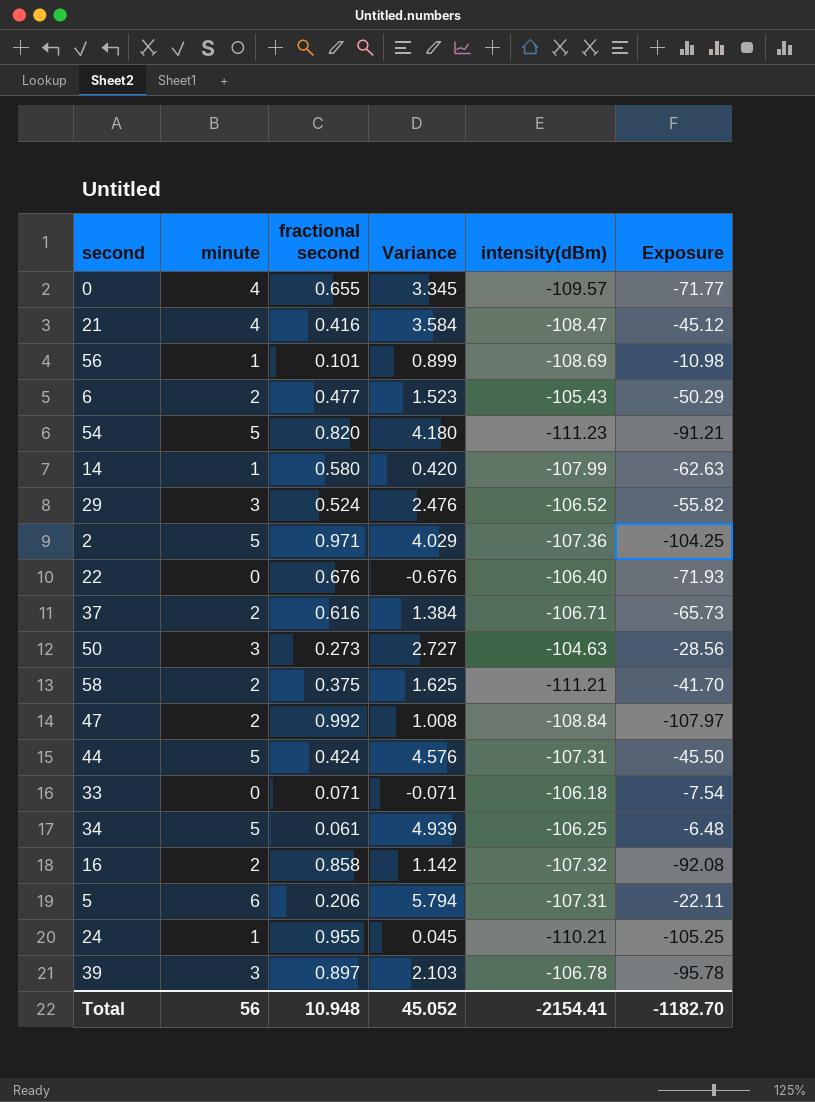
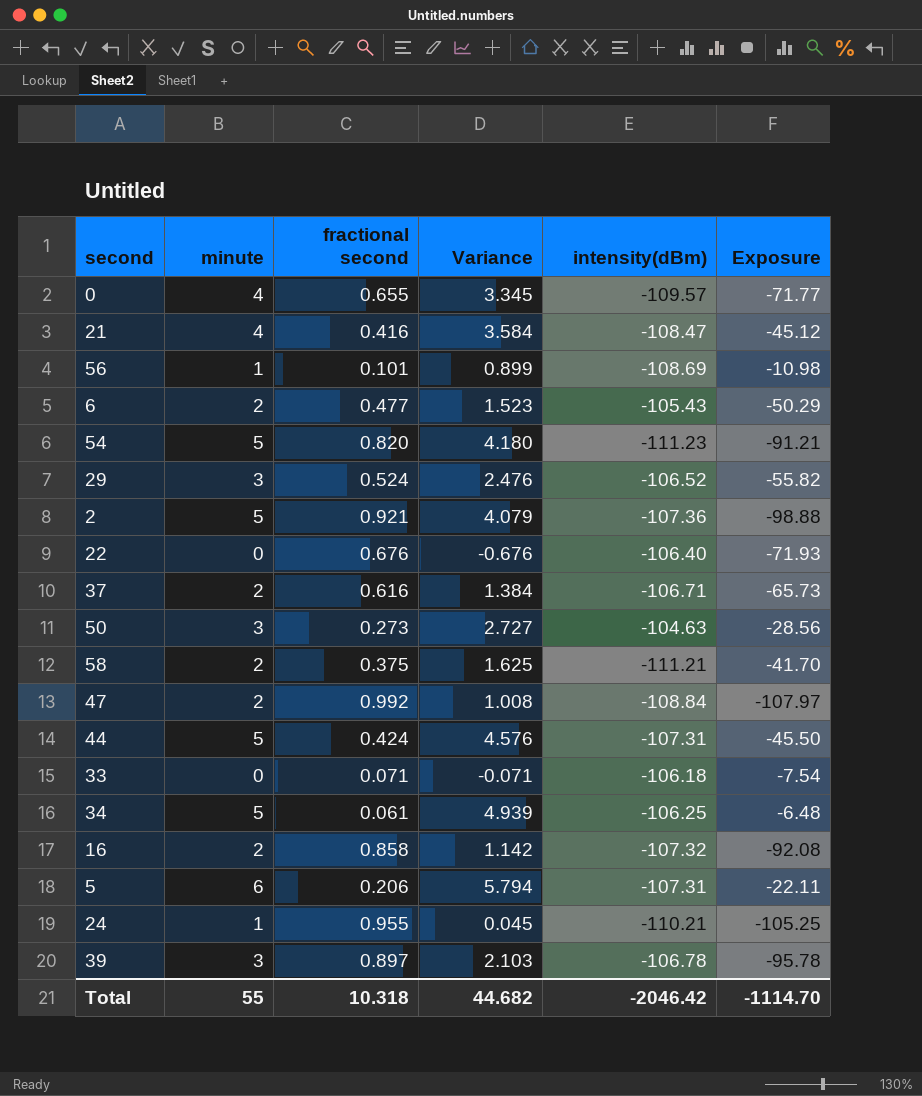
row 14: 1 | 0.580 | 0.420 | -107.99 | -62.63 -> none
2 | fractional second: 0.971 -> 0.921
2 | Variance: 4.029 -> 4.079
2 | Exposure: -104.25 -> -98.88
Total | minute: 56 -> 55
Total | fractional second: 10.948 -> 10.318
Total | Variance: 45.052 -> 44.682
Total | intensity(dBm): -2154.41 -> -2046.42
Total | Exposure: -1182.70 -> -1114.70

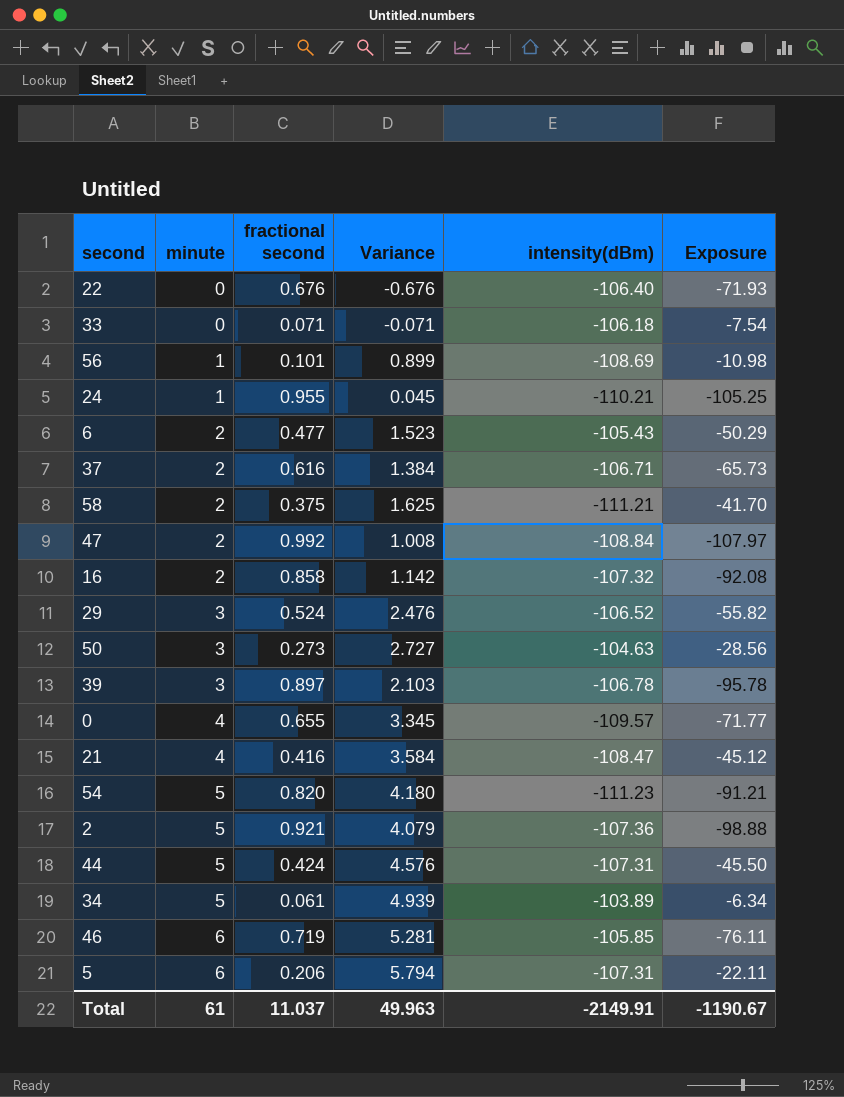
row order: none -> minute ascending
34 | intensity(dBm): -106.25 -> -103.89
34 | Exposure: -6.48 -> -6.34
row 46: none -> 6 | 0.719 | 5.281 | -105.85 | -76.11
Total | minute: 55 -> 61
Total | fractional second: 10.318 -> 11.037
Total | Variance: 44.682 -> 49.963
Total | intensity(dBm): -2046.42 -> -2149.91
Total | Exposure: -1114.70 -> -1190.67

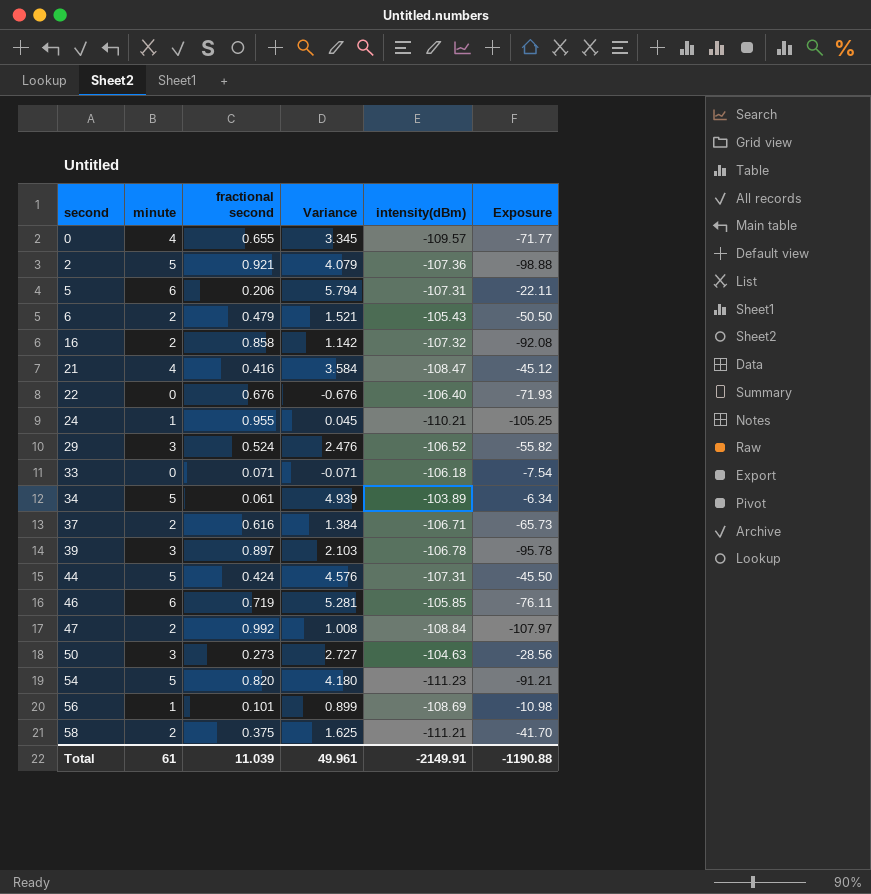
row order: minute ascending -> second ascending
6 | fractional second: 0.477 -> 0.479
6 | Variance: 1.523 -> 1.521
6 | Exposure: -50.29 -> -50.50
Total | fractional second: 11.037 -> 11.039
Total | Variance: 49.963 -> 49.961
Total | Exposure: -1190.67 -> -1190.88

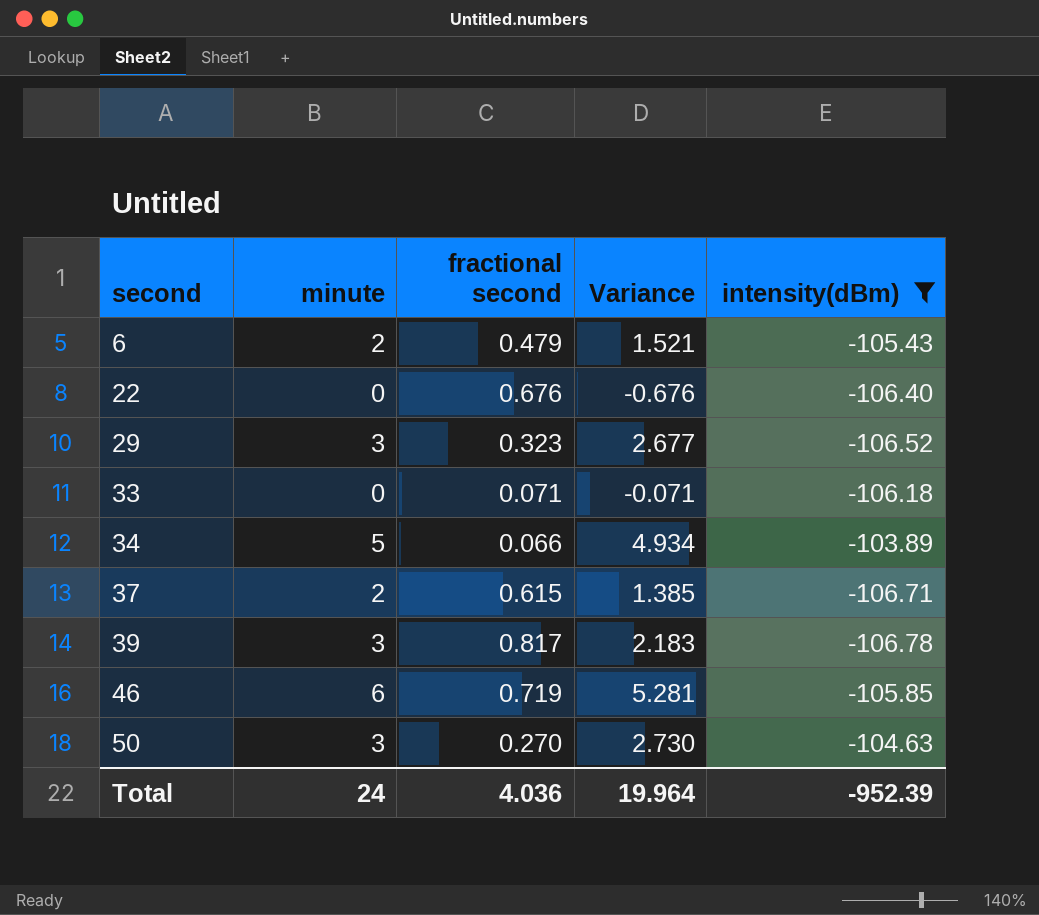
filter: none -> intensity(dBm) >= -106.78
column Exposure | formula: [fractional second] * [intensity(dBm)] -> none
29 | fractional second: 0.524 -> 0.323
29 | Variance: 2.476 -> 2.677
34 | fractional second: 0.061 -> 0.066
34 | Variance: 4.939 -> 4.934
37 | fractional second: 0.616 -> 0.615
37 | Variance: 1.384 -> 1.385
39 | fractional second: 0.897 -> 0.817
39 | Variance: 2.103 -> 2.183
50 | fractional second: 0.273 -> 0.270
50 | Variance: 2.727 -> 2.730
Total | minute: 61 -> 24
Total | fractional second: 11.039 -> 4.036
Total | Variance: 49.961 -> 19.964
Total | intensity(dBm): -2149.91 -> -952.39

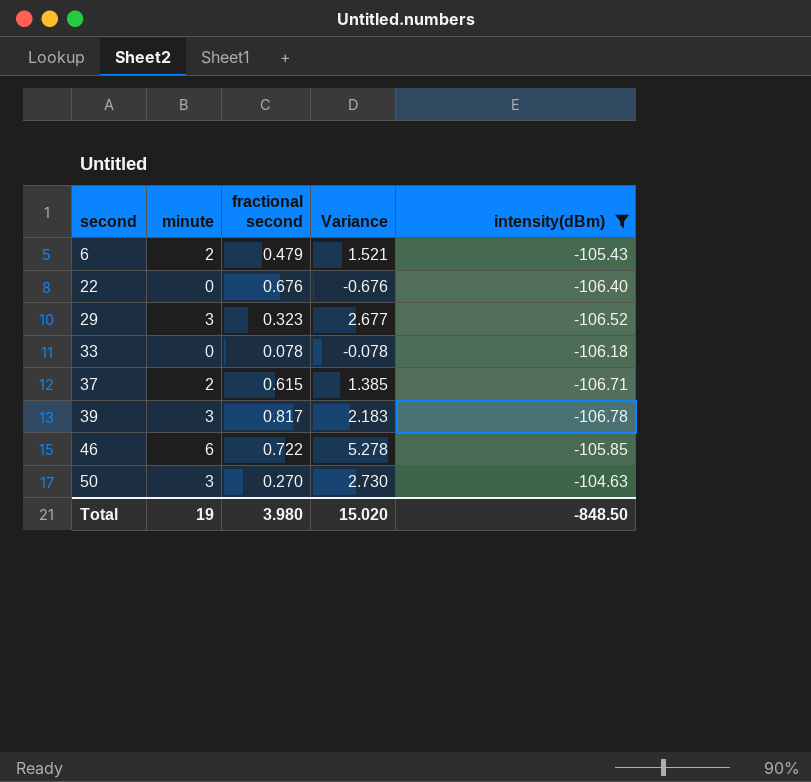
row 34: 5 | 0.066 | 4.934 | -103.89 -> none
33 | fractional second: 0.071 -> 0.078
33 | Variance: -0.071 -> -0.078
46 | fractional second: 0.719 -> 0.722
46 | Variance: 5.281 -> 5.278
Total | minute: 24 -> 19
Total | fractional second: 4.036 -> 3.980
Total | Variance: 19.964 -> 15.020
Total | intensity(dBm): -952.39 -> -848.50

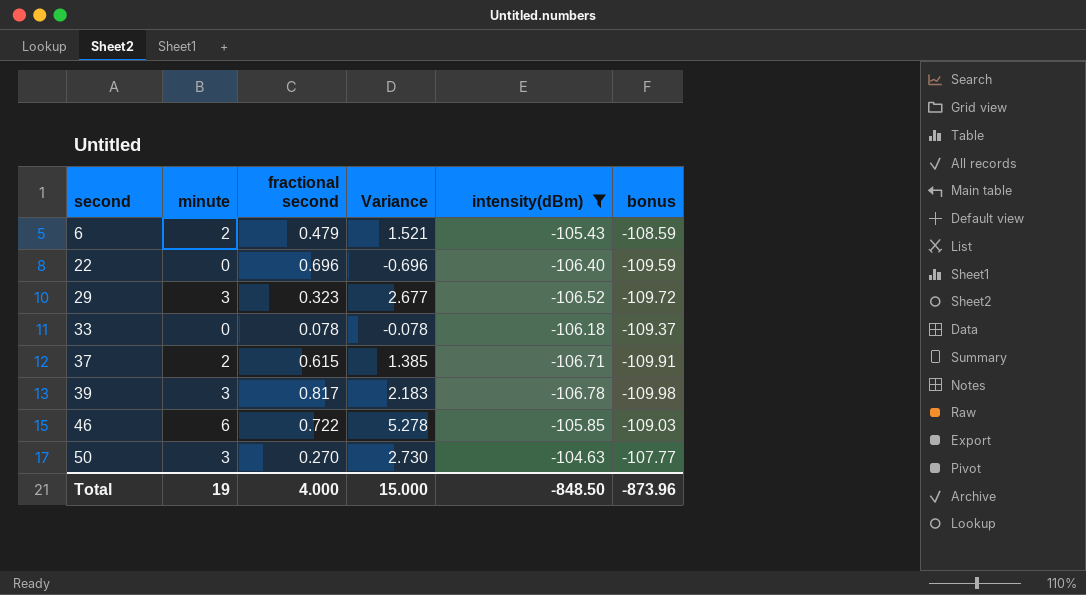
column bonus | formula: none -> [intensity(dBm)] * 1.03
22 | fractional second: 0.676 -> 0.696
22 | Variance: -0.676 -> -0.696
Total | fractional second: 3.980 -> 4.000
Total | Variance: 15.020 -> 15.000

